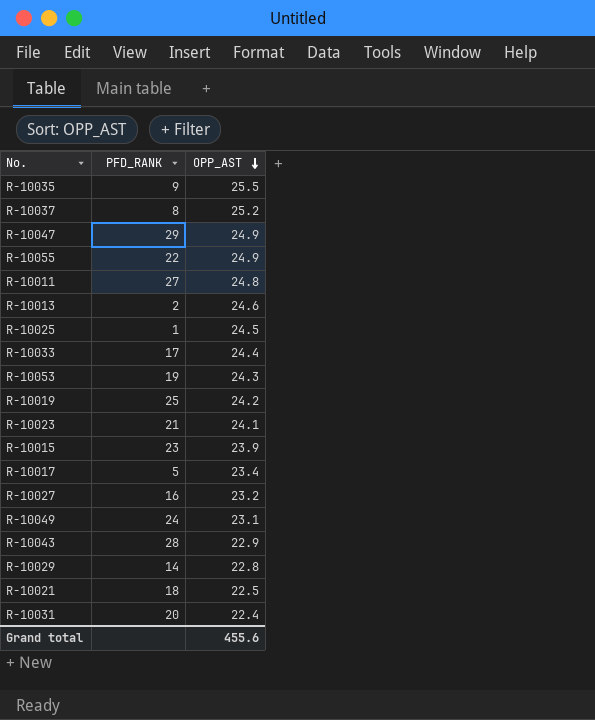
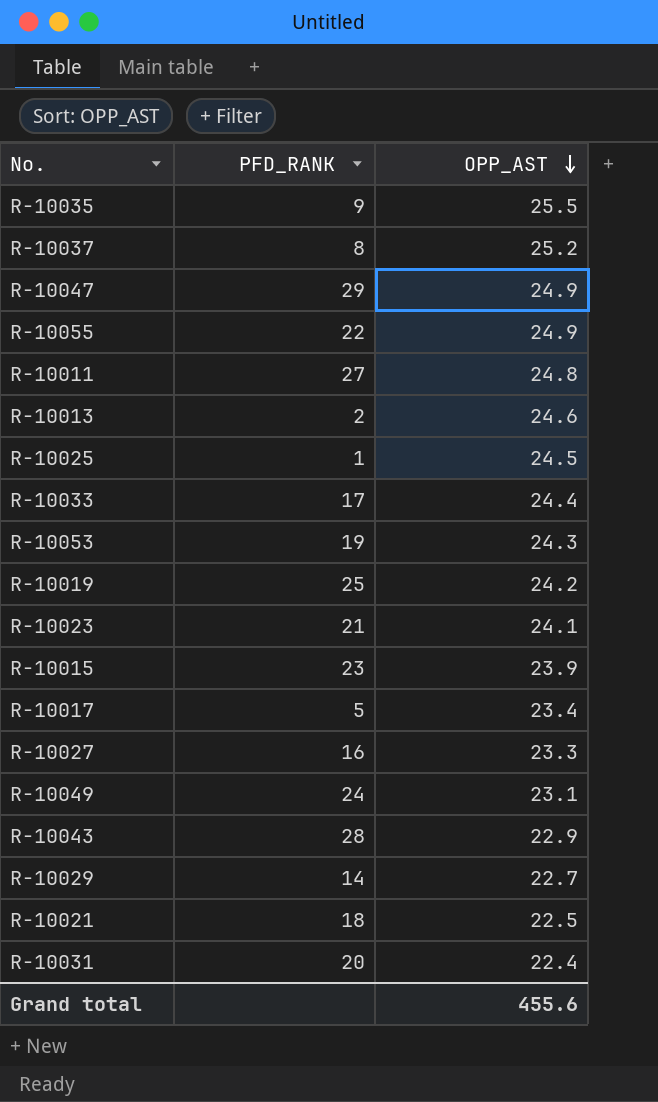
R-10027 | OPP_AST: 23.2 -> 23.3
R-10029 | OPP_AST: 22.8 -> 22.7

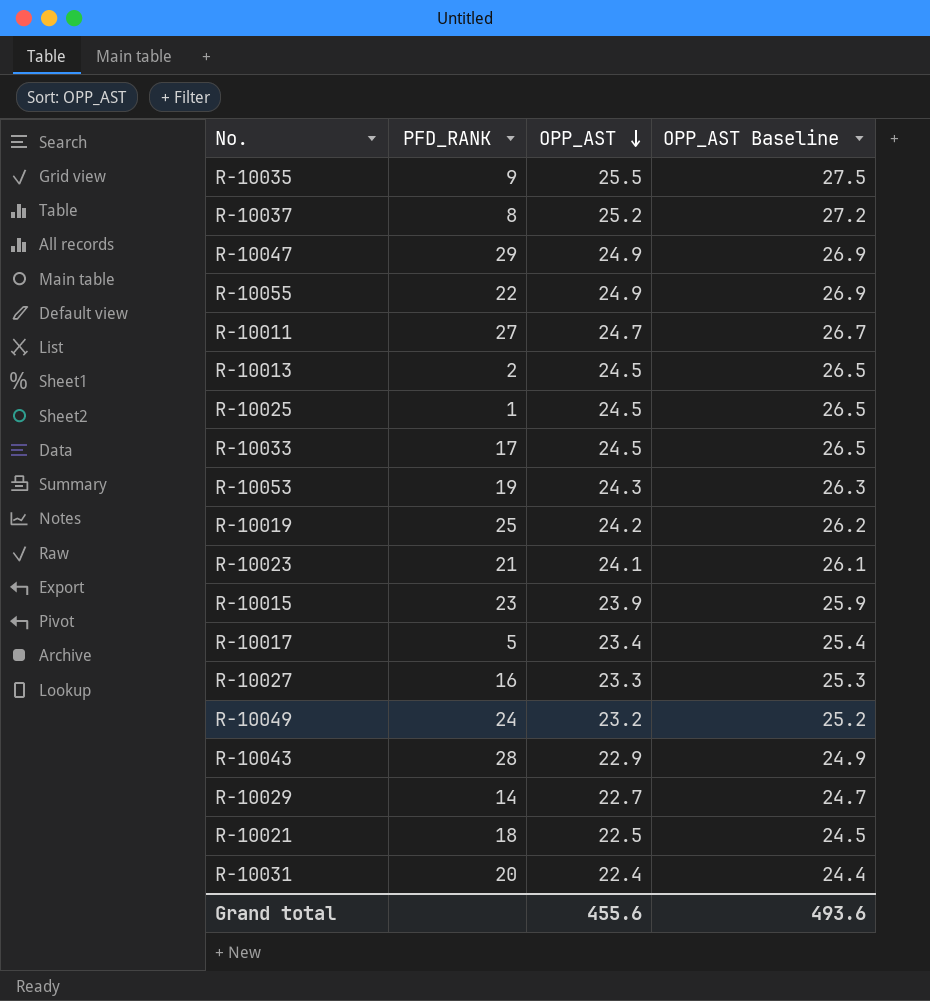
column OPP_AST Baseline | formula: none -> [OPP_AST] + 2
R-10011 | OPP_AST: 24.8 -> 24.7
R-10013 | OPP_AST: 24.6 -> 24.5
R-10033 | OPP_AST: 24.4 -> 24.5
R-10049 | OPP_AST: 23.1 -> 23.2

